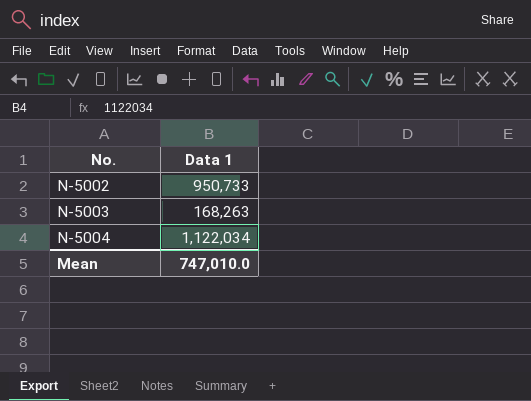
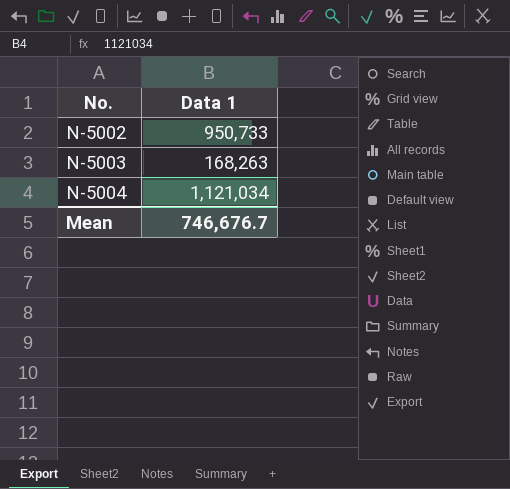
N-5004 | Data 1: 1,122,034 -> 1,121,034
Mean | Data 1: 747,010.0 -> 746,676.7

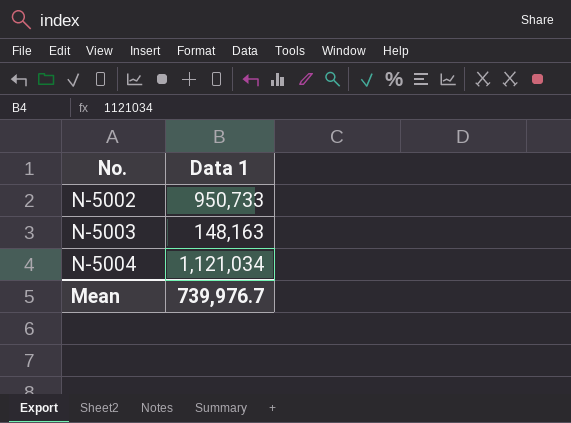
N-5003 | Data 1: 168,263 -> 148,163
Mean | Data 1: 746,676.7 -> 739,976.7

